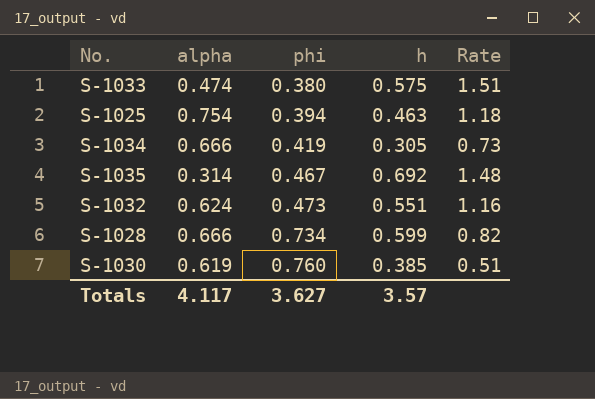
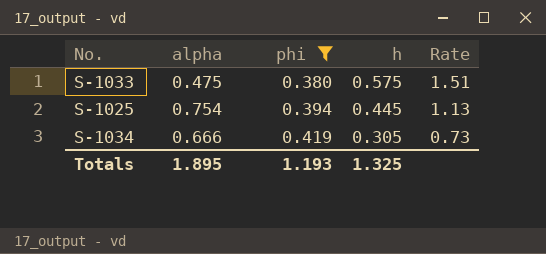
filter: none -> phi <= 0.419
S-1033 | alpha: 0.474 -> 0.475
S-1025 | h: 0.463 -> 0.445
S-1025 | Rate: 1.18 -> 1.13
Totals | alpha: 4.117 -> 1.895
Totals | phi: 3.627 -> 1.193
Totals | h: 3.57 -> 1.325

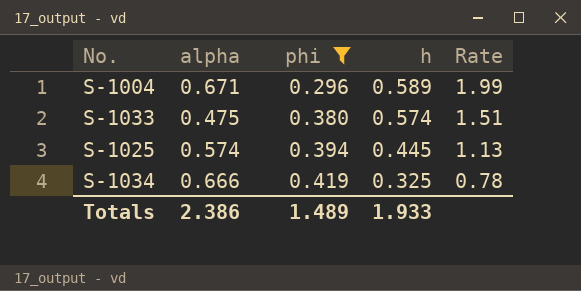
row S-1004: none -> 0.671 | 0.296 | 0.589 | 1.99
S-1033 | h: 0.575 -> 0.574
S-1025 | alpha: 0.754 -> 0.574
S-1034 | h: 0.305 -> 0.325
S-1034 | Rate: 0.73 -> 0.78
Totals | alpha: 1.895 -> 2.386
Totals | phi: 1.193 -> 1.489
Totals | h: 1.325 -> 1.933

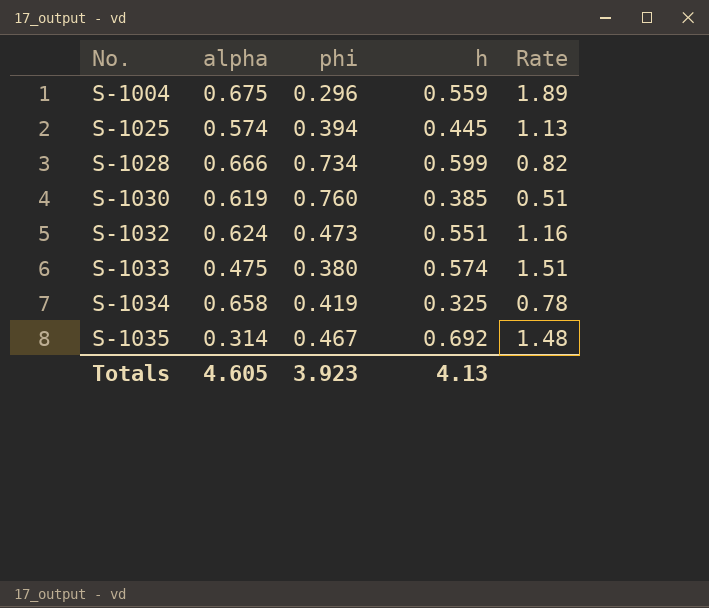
filter: phi <= 0.419 -> none
row order: phi ascending -> No. ascending
S-1004 | alpha: 0.671 -> 0.675
S-1004 | h: 0.589 -> 0.559
S-1004 | Rate: 1.99 -> 1.89
S-1034 | alpha: 0.666 -> 0.658
Totals | alpha: 2.386 -> 4.605
Totals | phi: 1.489 -> 3.923
Totals | h: 1.933 -> 4.13

